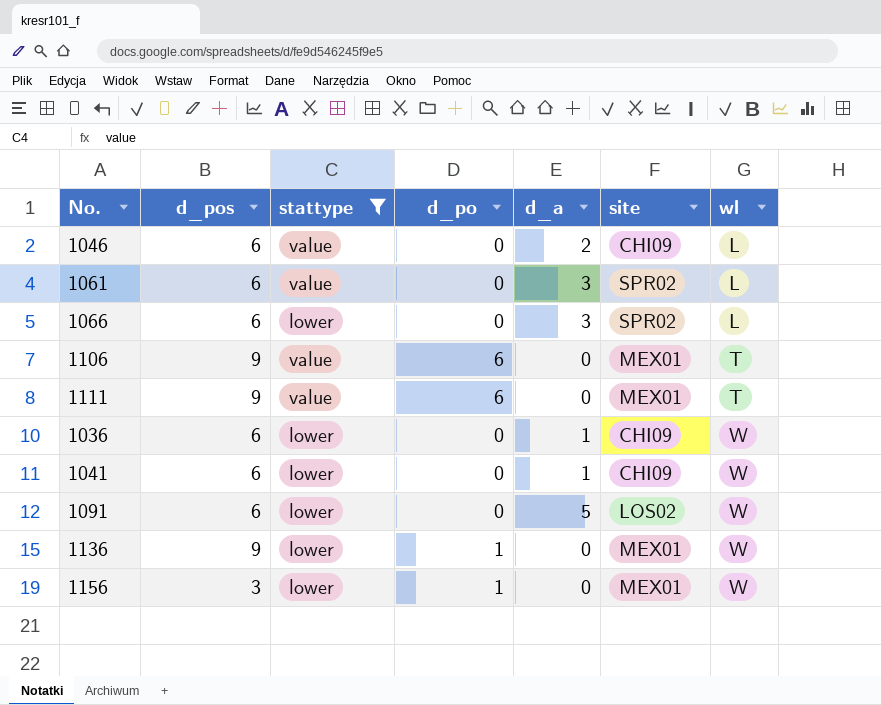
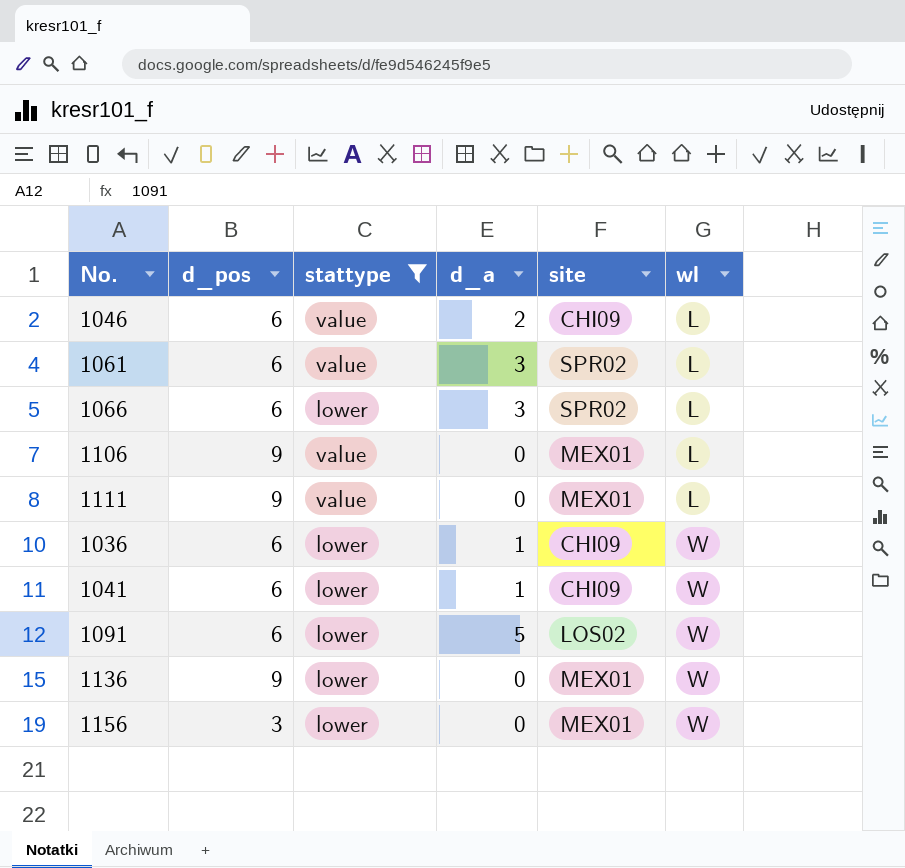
column d_po | position: 4 -> none
1106 | wl: T -> L
1111 | wl: T -> L

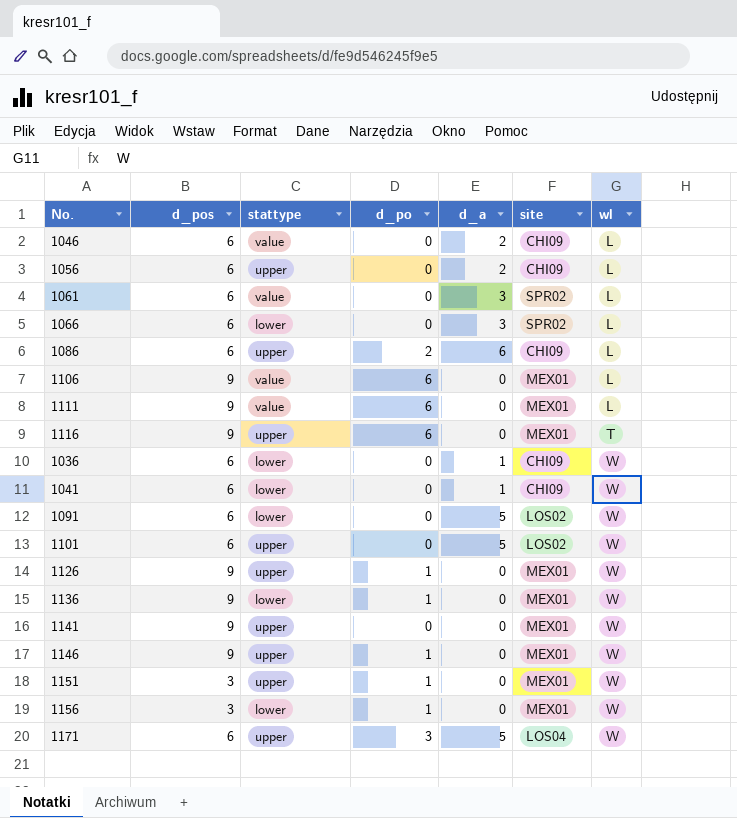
filter: stattype != upper -> none
column d_po | position: none -> 4

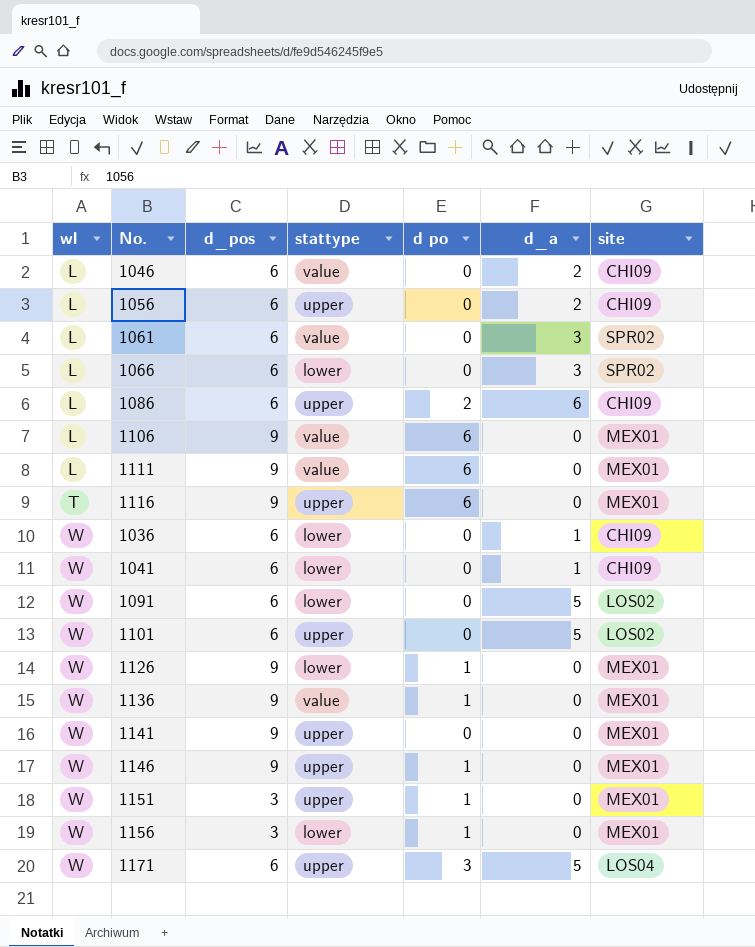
column wl | position: 7 -> 1
column name: d_po -> d po
1126 | stattype: upper -> lower
1136 | stattype: lower -> value

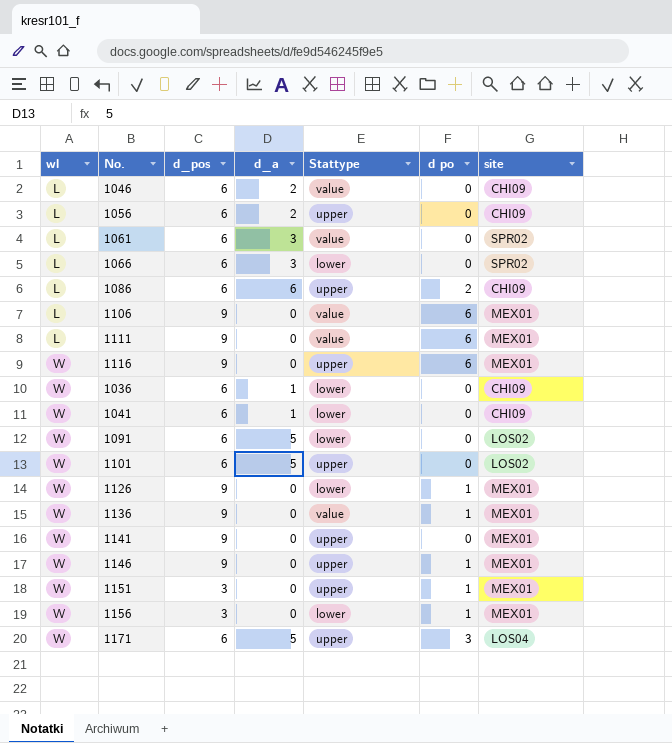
column d_a | position: 6 -> 4
column name: stattype -> Stattype
1116 | wl: T -> W

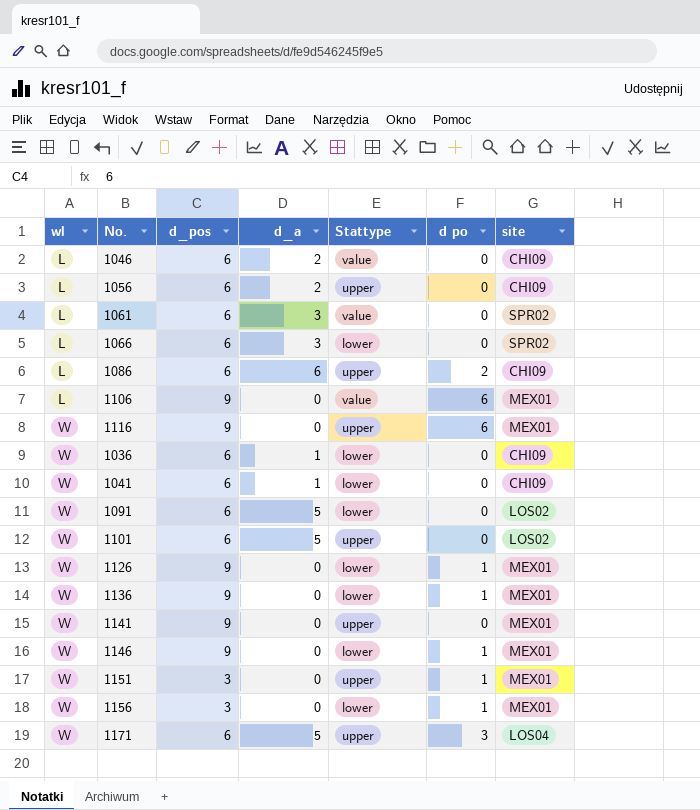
row 1111: L | 9 | 0 | value | 6 | MEX01 -> none
1136 | Stattype: value -> lower
1146 | Stattype: upper -> lower

